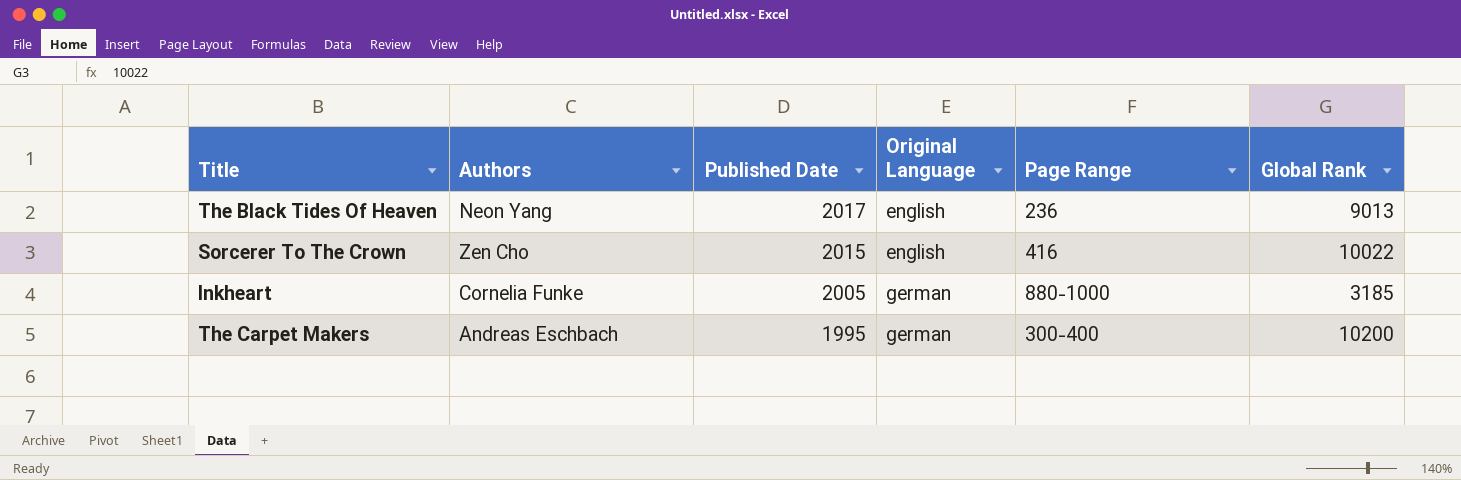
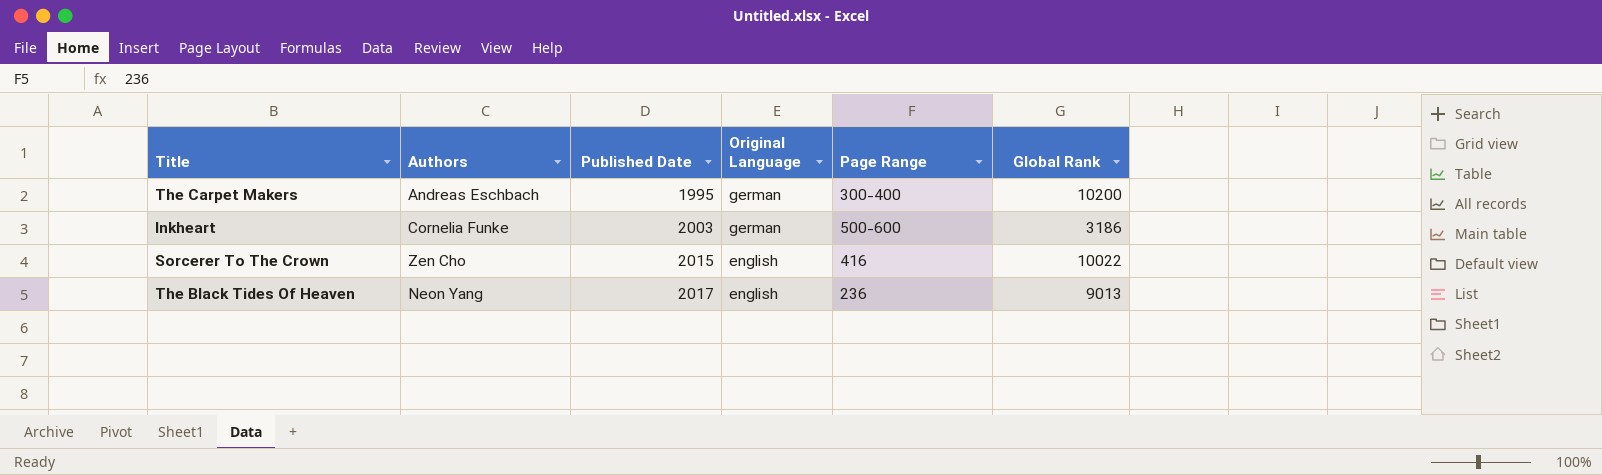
row order: Published Date descending -> Published Date ascending
Inkheart | Published Date: 2005 -> 2003
Inkheart | Page Range: 880-1000 -> 500-600
Inkheart | Global Rank: 3185 -> 3186

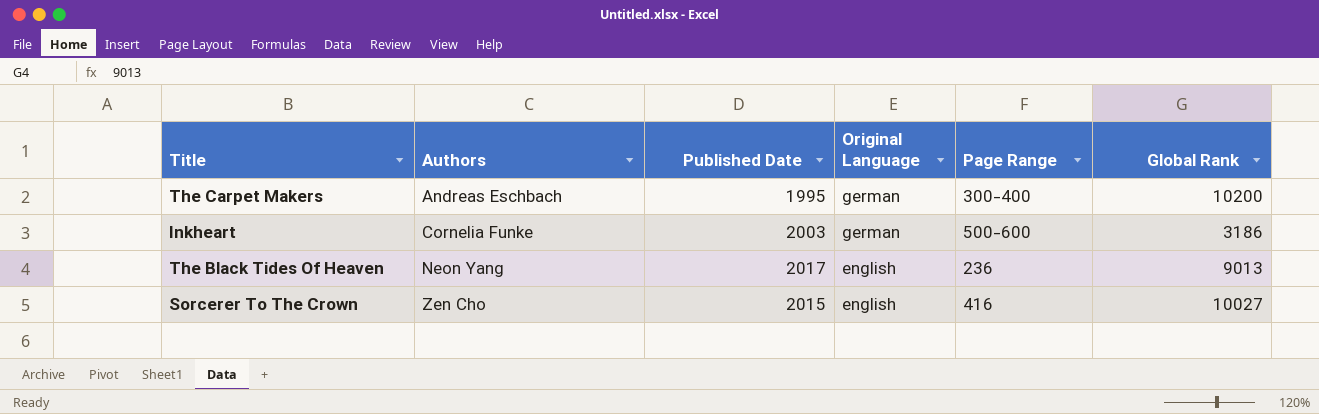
row order: Published Date ascending -> Authors ascending
Sorcerer To The Crown | Global Rank: 10022 -> 10027

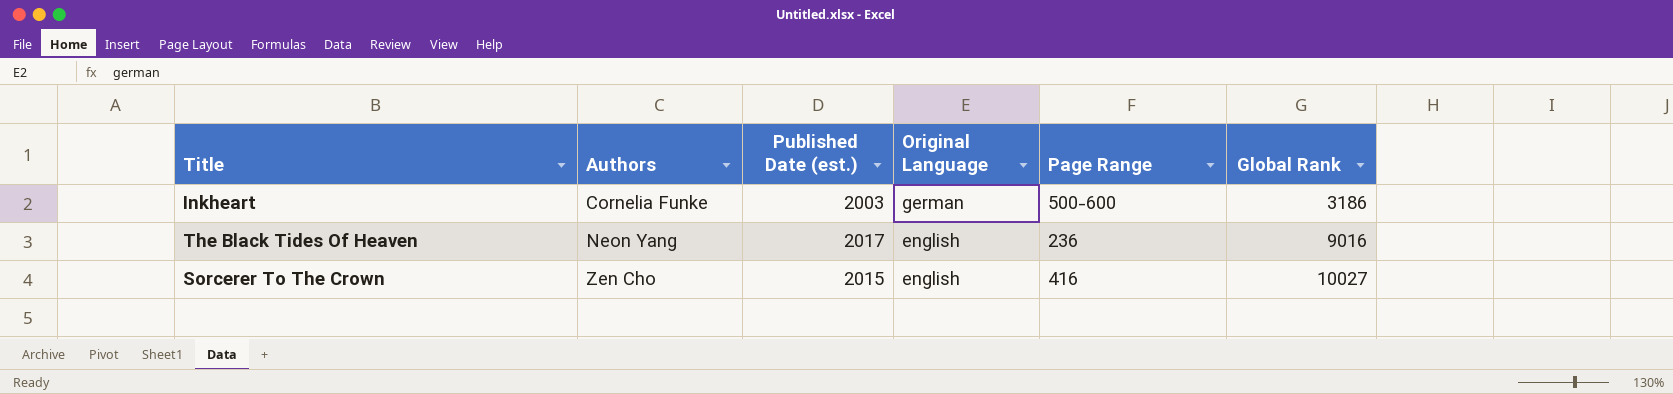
column name: Published Date -> Published Date (est.)
row The Carpet Makers: Andreas Eschbach | 1995 | german | 300-400 | 10200 -> none
The Black Tides Of Heaven | Global Rank: 9013 -> 9016

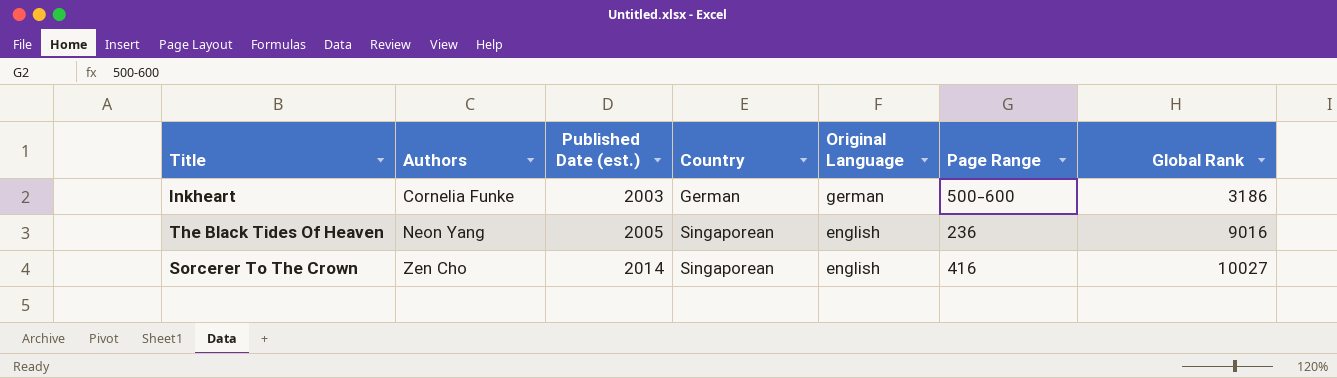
column Country | position: none -> 4
The Black Tides Of Heaven | Published Date (est.): 2017 -> 2005
Sorcerer To The Crown | Published Date (est.): 2015 -> 2014

